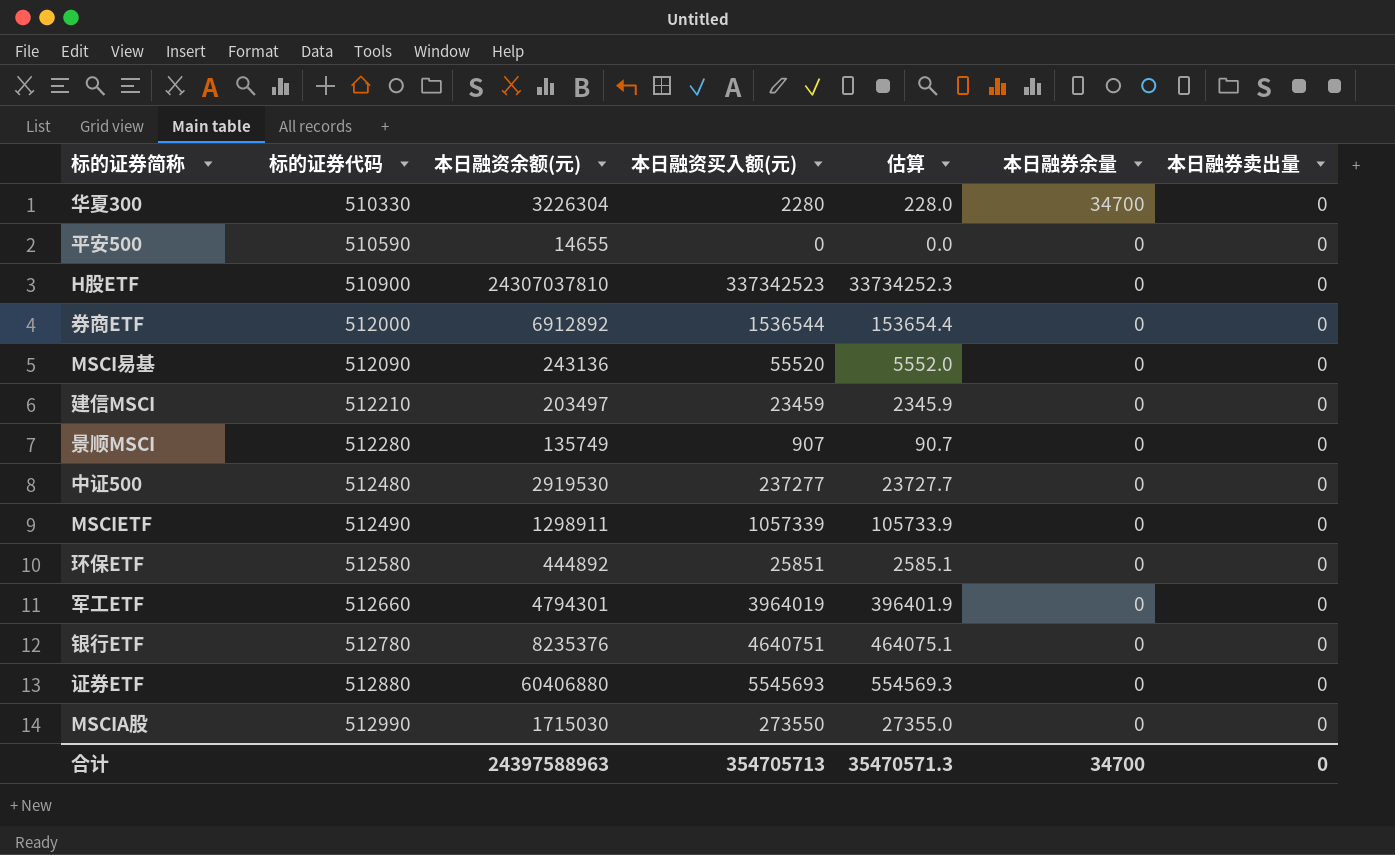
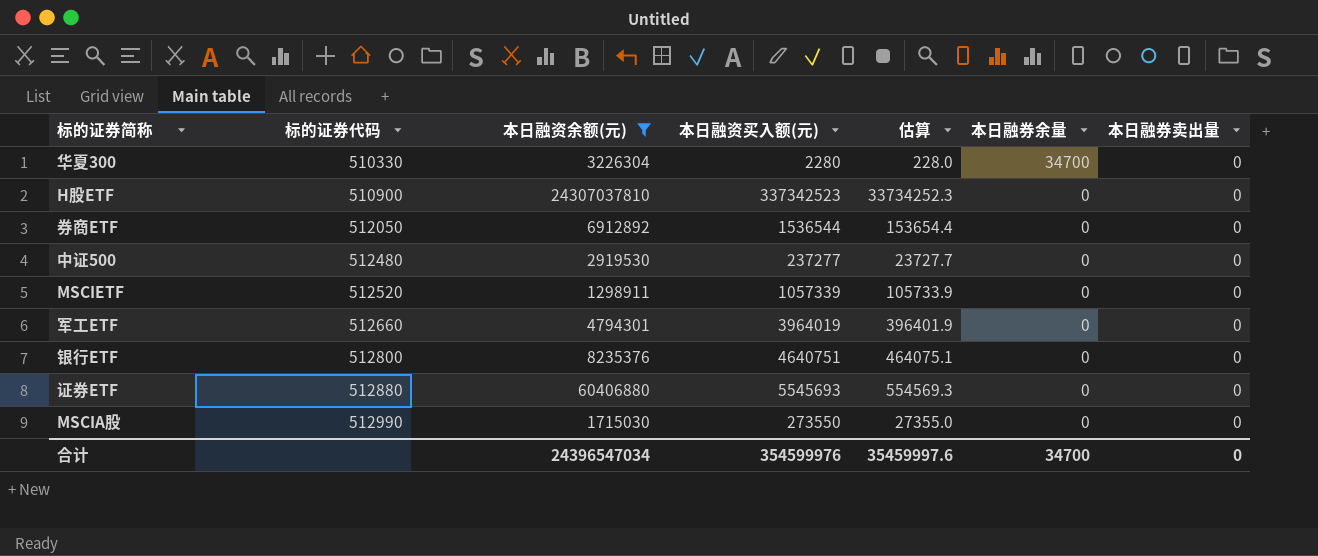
filter: none -> 本日融资余额(元) >= 1298911
券商ETF | 标的证券代码: 512000 -> 512050
MSCIETF | 标的证券代码: 512490 -> 512520
银行ETF | 标的证券代码: 512780 -> 512800
合计 | 本日融资余额(元): 24397588963 -> 24396547034
合计 | 本日融资买入额(元): 354705713 -> 354599976
合计 | 估算: 35470571.3 -> 35459997.6

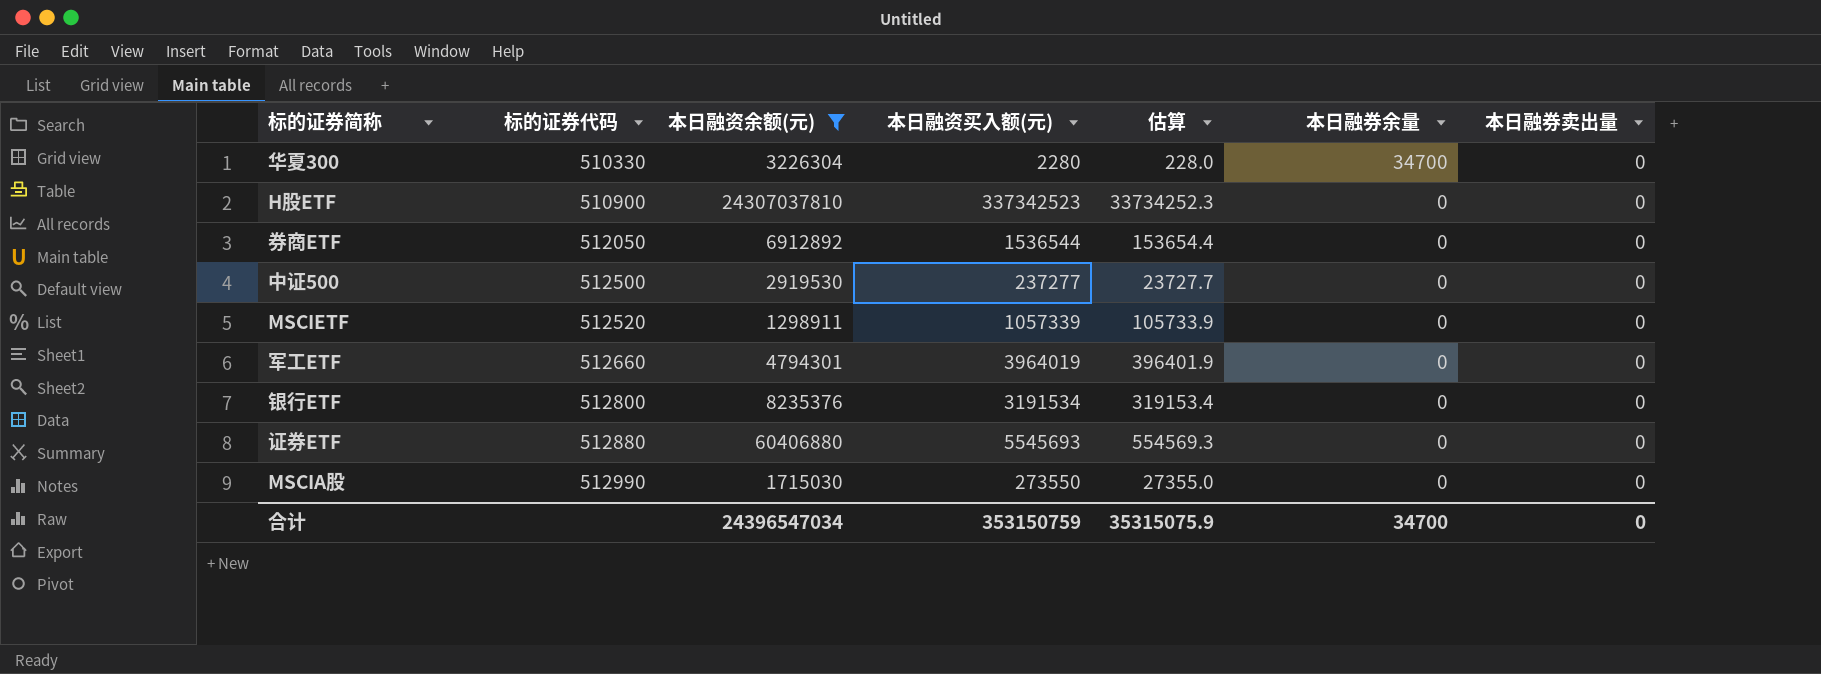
中证500 | 标的证券代码: 512480 -> 512500
银行ETF | 本日融资买入额(元): 4640751 -> 3191534
银行ETF | 估算: 464075.1 -> 319153.4
合计 | 本日融资买入额(元): 354599976 -> 353150759
合计 | 估算: 35459997.6 -> 35315075.9

